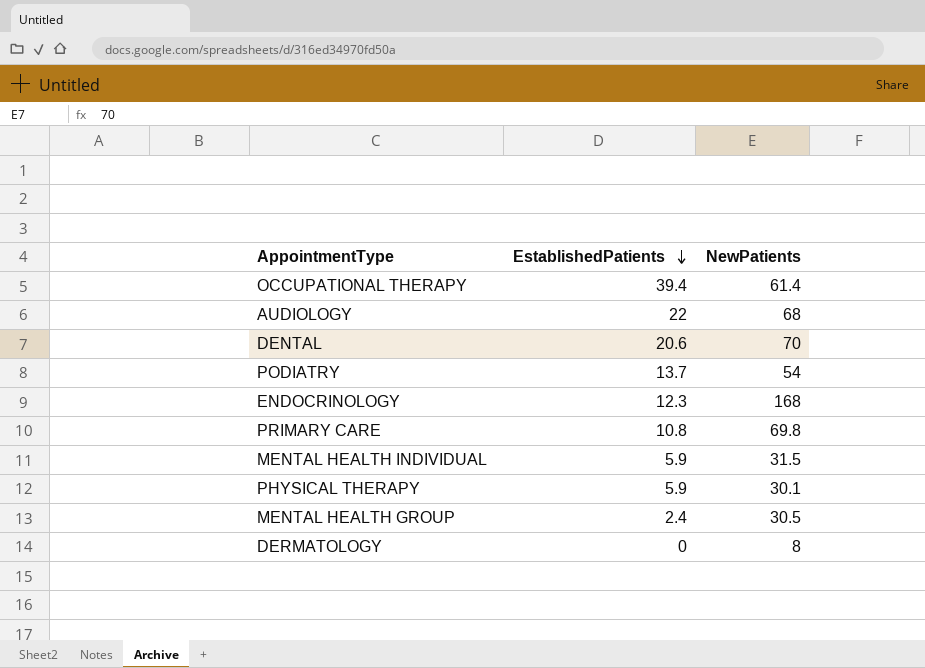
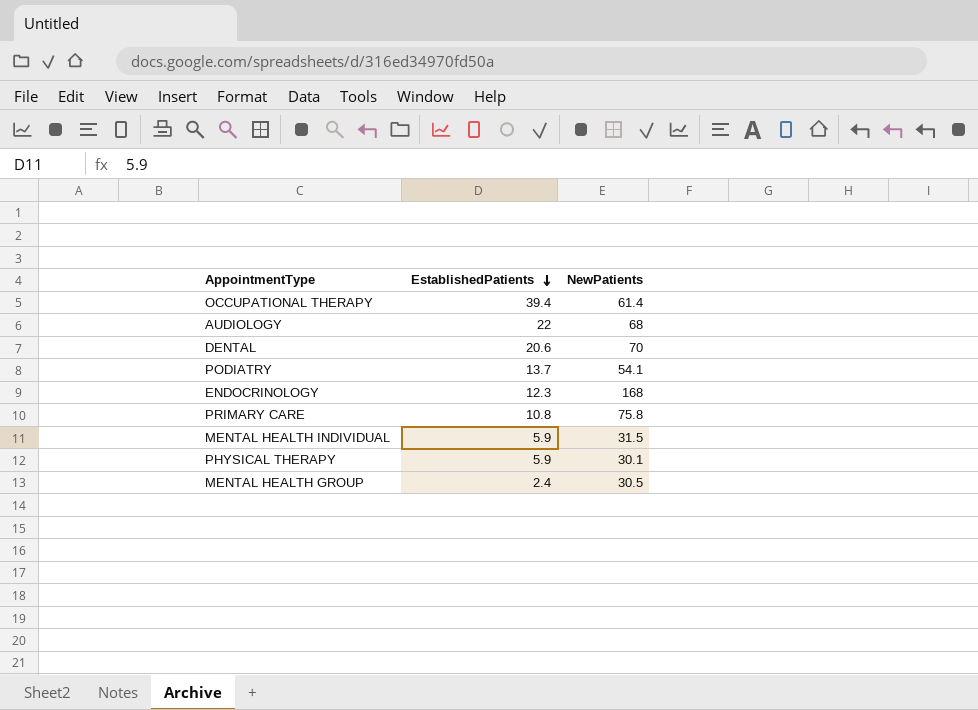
row DERMATOLOGY: 0 | 8 -> none
PODIATRY | NewPatients: 54 -> 54.1
PRIMARY CARE | NewPatients: 69.8 -> 75.8

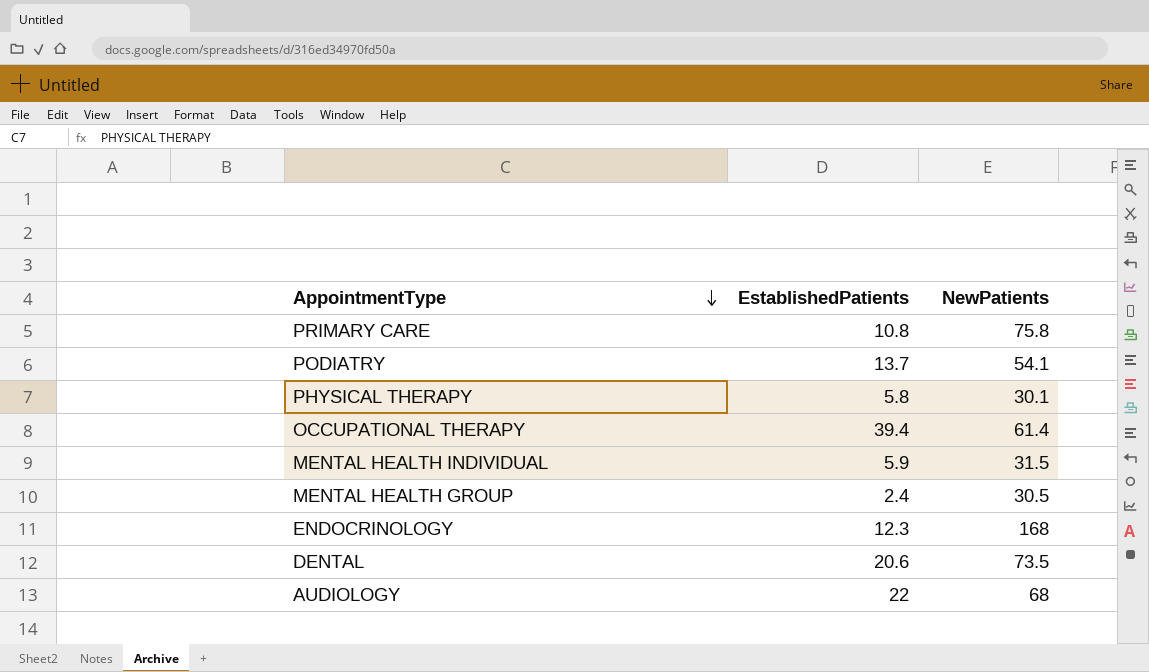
row order: EstablishedPatients descending -> AppointmentType descending
PHYSICAL THERAPY | EstablishedPatients: 5.9 -> 5.8
DENTAL | NewPatients: 70 -> 73.5

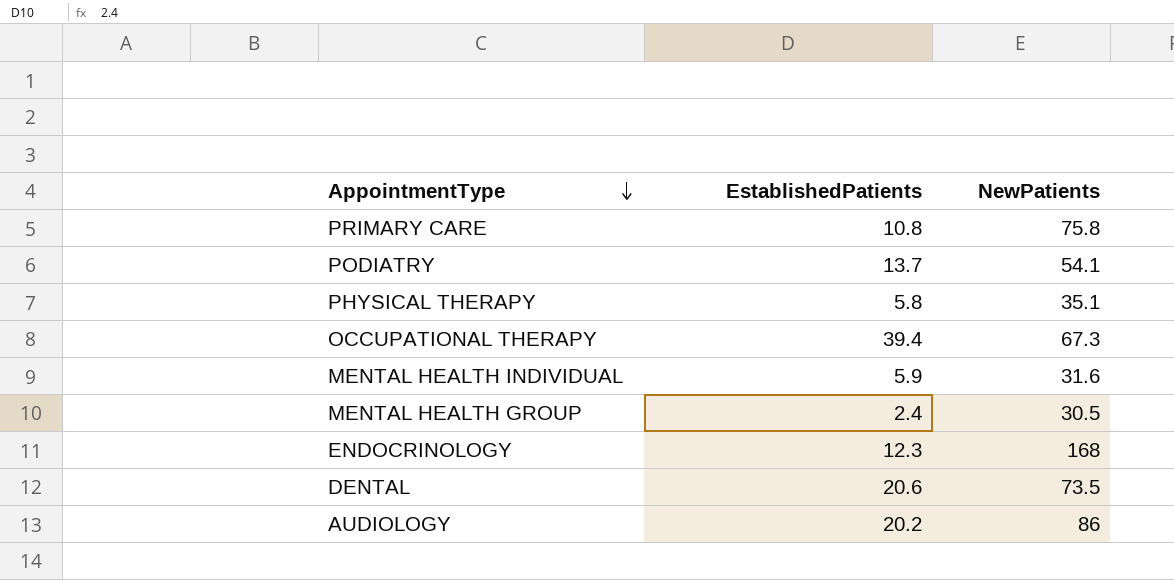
PHYSICAL THERAPY | NewPatients: 30.1 -> 35.1
OCCUPATIONAL THERAPY | NewPatients: 61.4 -> 67.3
MENTAL HEALTH INDIVIDUAL | NewPatients: 31.5 -> 31.6
AUDIOLOGY | EstablishedPatients: 22 -> 20.2
AUDIOLOGY | NewPatients: 68 -> 86

